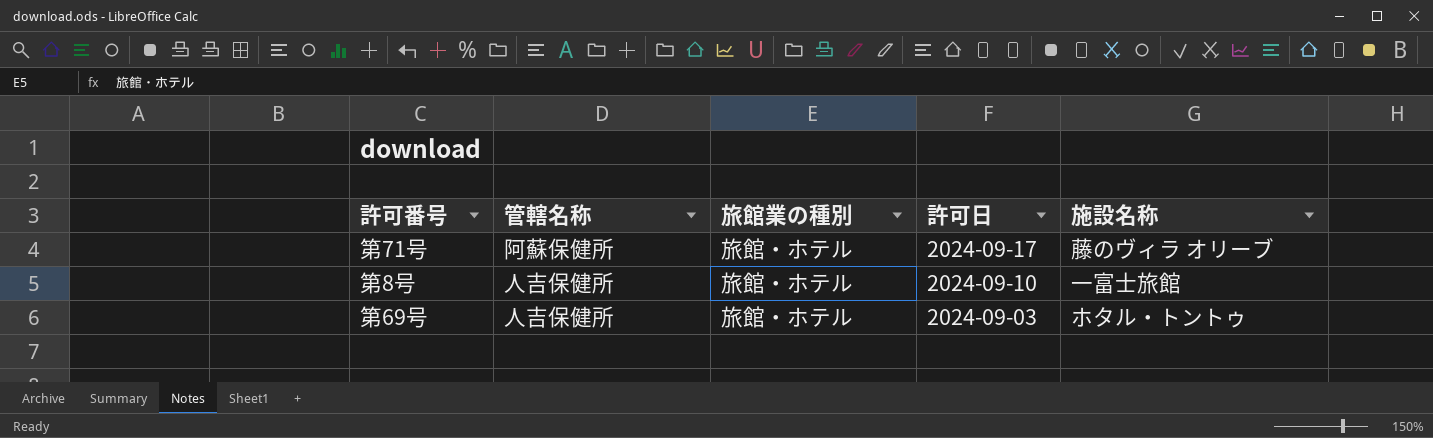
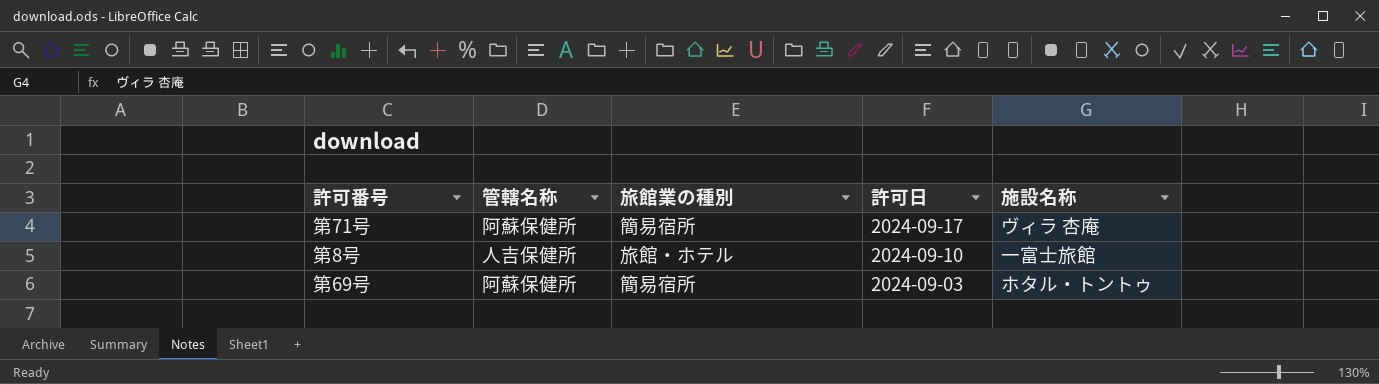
第71号 | 旅館業の種別: 旅館・ホテル -> 簡易宿所
第71号 | 施設名称: 藤のヴィラ オリーブ -> ヴィラ 杏庵
第69号 | 管轄名称: 人吉保健所 -> 阿蘇保健所
第69号 | 旅館業の種別: 旅館・ホテル -> 簡易宿所

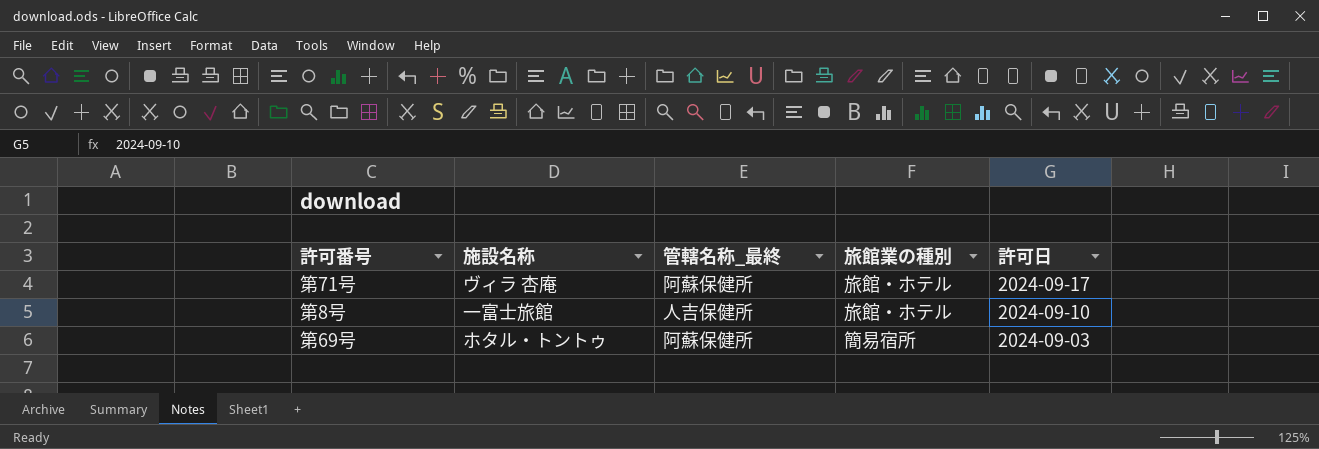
column 施設名称 | position: 5 -> 2
column name: 管轄名称 -> 管轄名称_最終
第71号 | 旅館業の種別: 簡易宿所 -> 旅館・ホテル

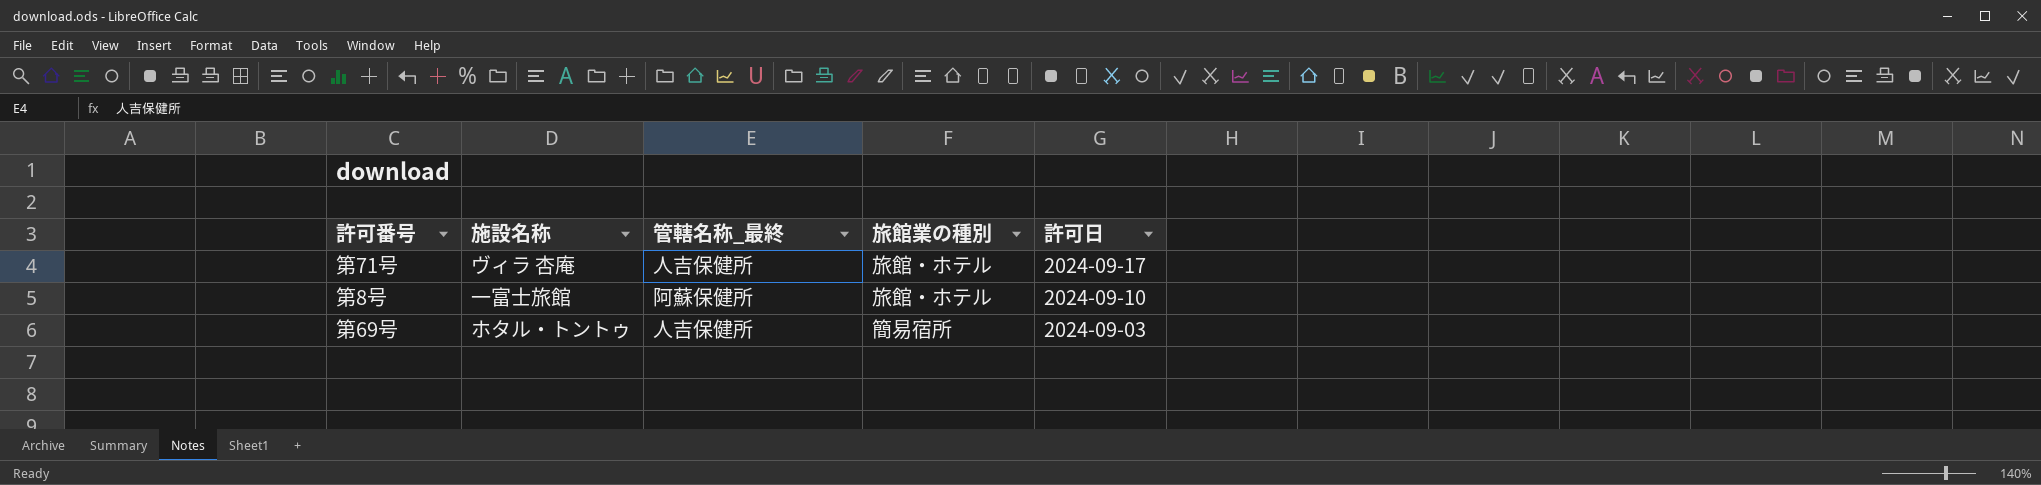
第71号 | 管轄名称_最終: 阿蘇保健所 -> 人吉保健所
第8号 | 管轄名称_最終: 人吉保健所 -> 阿蘇保健所
第69号 | 管轄名称_最終: 阿蘇保健所 -> 人吉保健所

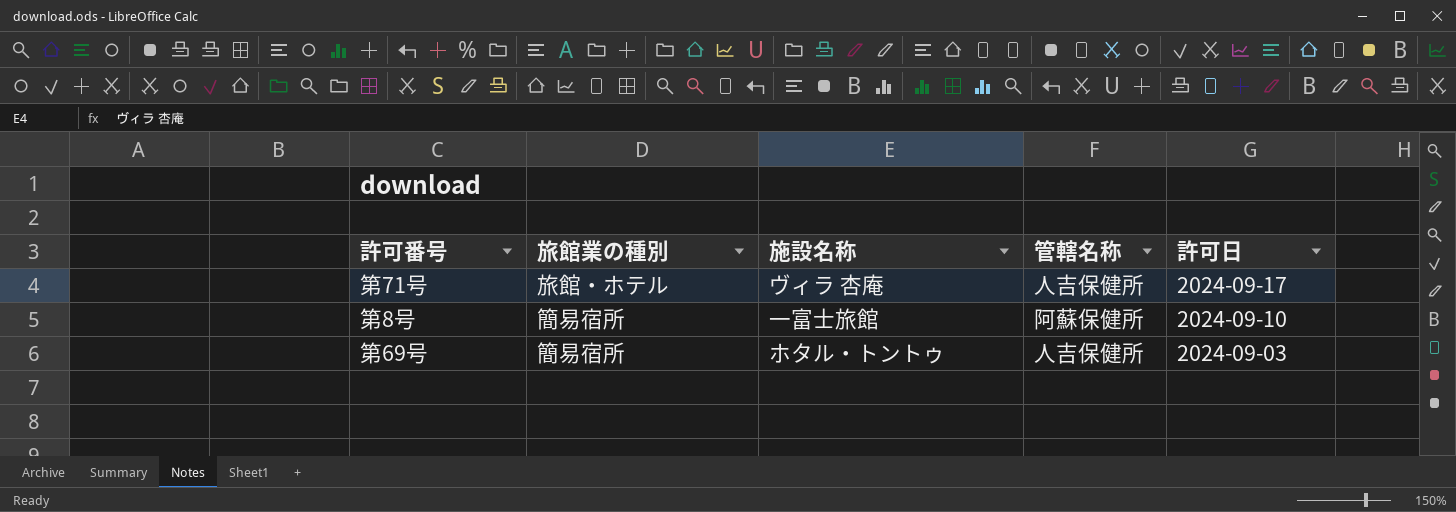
column 旅館業の種別 | position: 4 -> 2
column name: 管轄名称_最終 -> 管轄名称
第8号 | 旅館業の種別: 旅館・ホテル -> 簡易宿所

